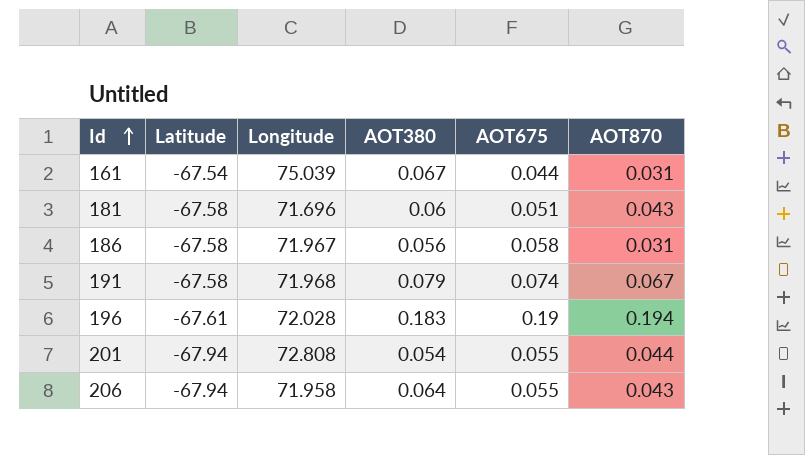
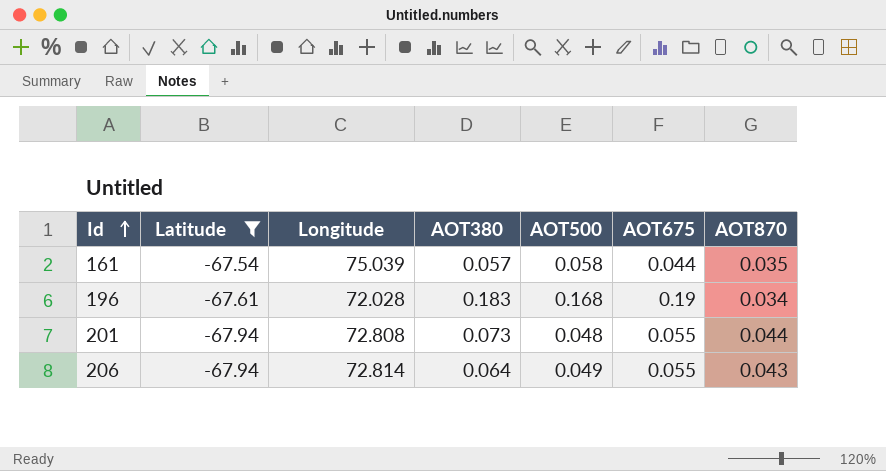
filter: none -> Latitude != -67.58
column AOT500 | position: none -> 5
161 | AOT380: 0.067 -> 0.057
161 | AOT870: 0.031 -> 0.035
196 | AOT870: 0.194 -> 0.034
201 | AOT380: 0.054 -> 0.073
206 | Longitude: 71.958 -> 72.814

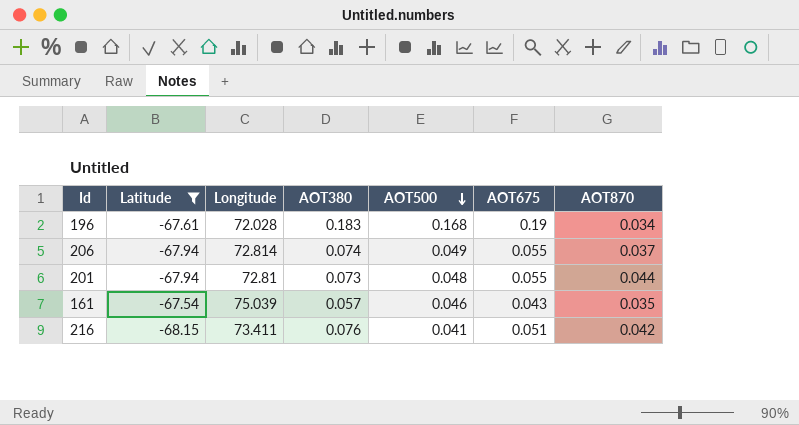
row order: Id ascending -> AOT500 descending
206 | AOT380: 0.064 -> 0.074
206 | AOT870: 0.043 -> 0.037
201 | Longitude: 72.808 -> 72.81
161 | AOT500: 0.058 -> 0.046
161 | AOT675: 0.044 -> 0.043
row 216: none -> -68.15 | 73.411 | 0.076 | 0.041 | 0.051 | 0.042

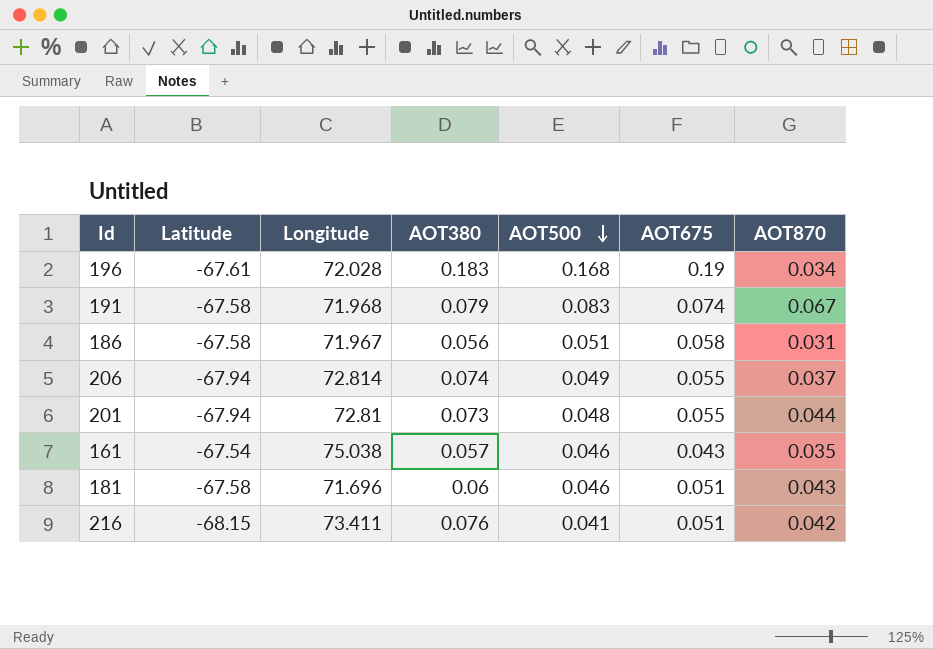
filter: Latitude != -67.58 -> none
161 | Longitude: 75.039 -> 75.038

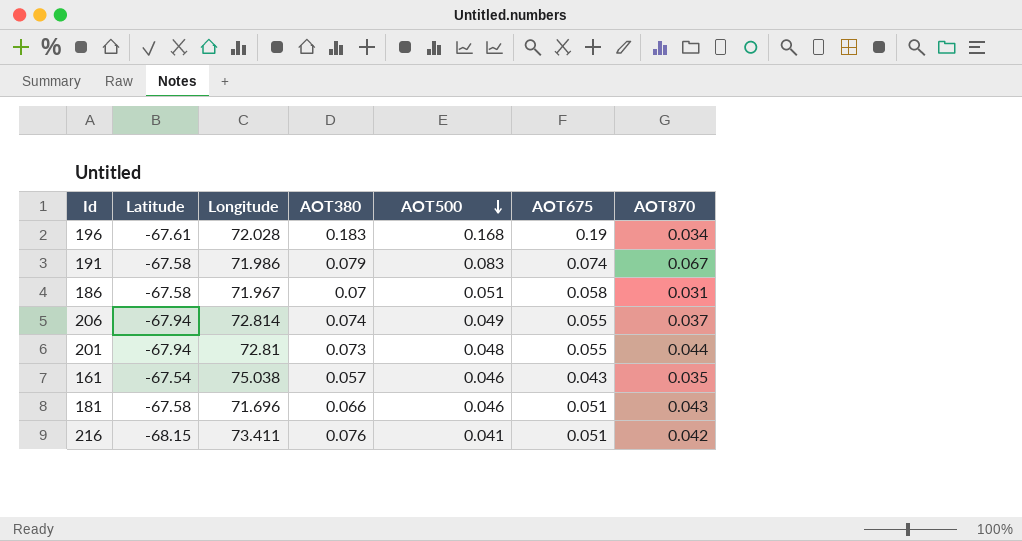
191 | Longitude: 71.968 -> 71.986
186 | AOT380: 0.056 -> 0.07
181 | AOT380: 0.06 -> 0.066

